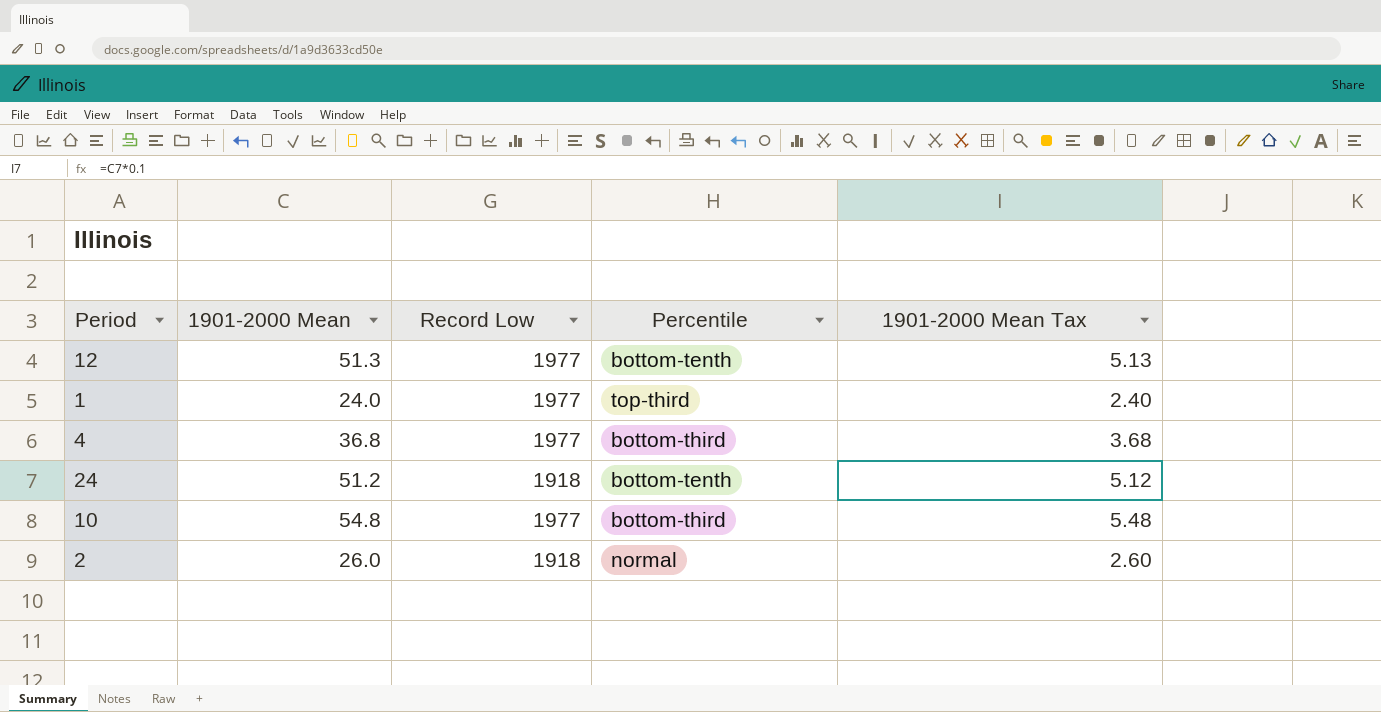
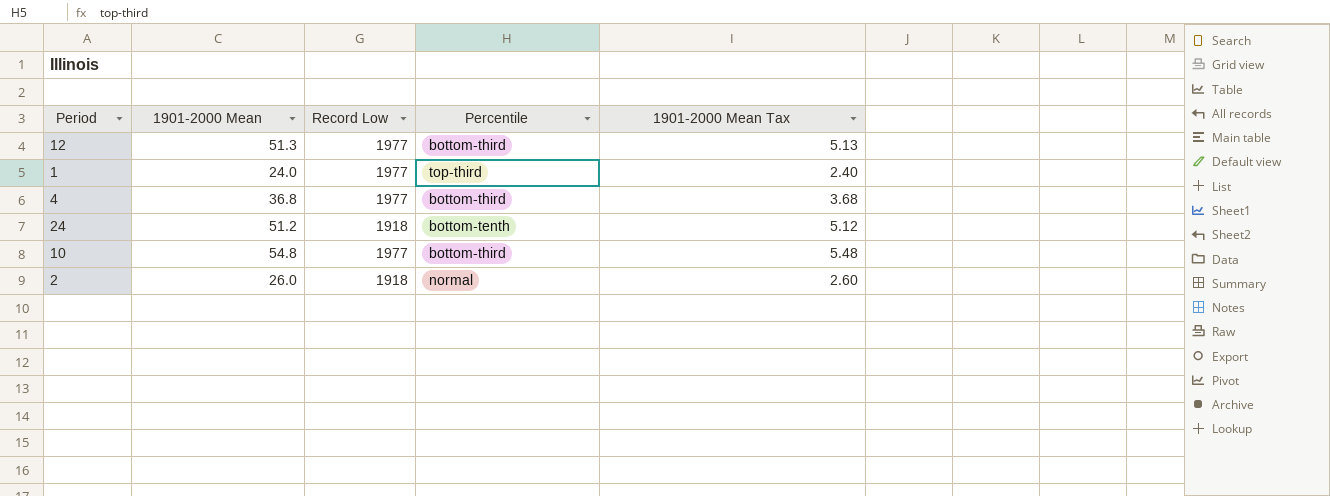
12 | Percentile: bottom-tenth -> bottom-third

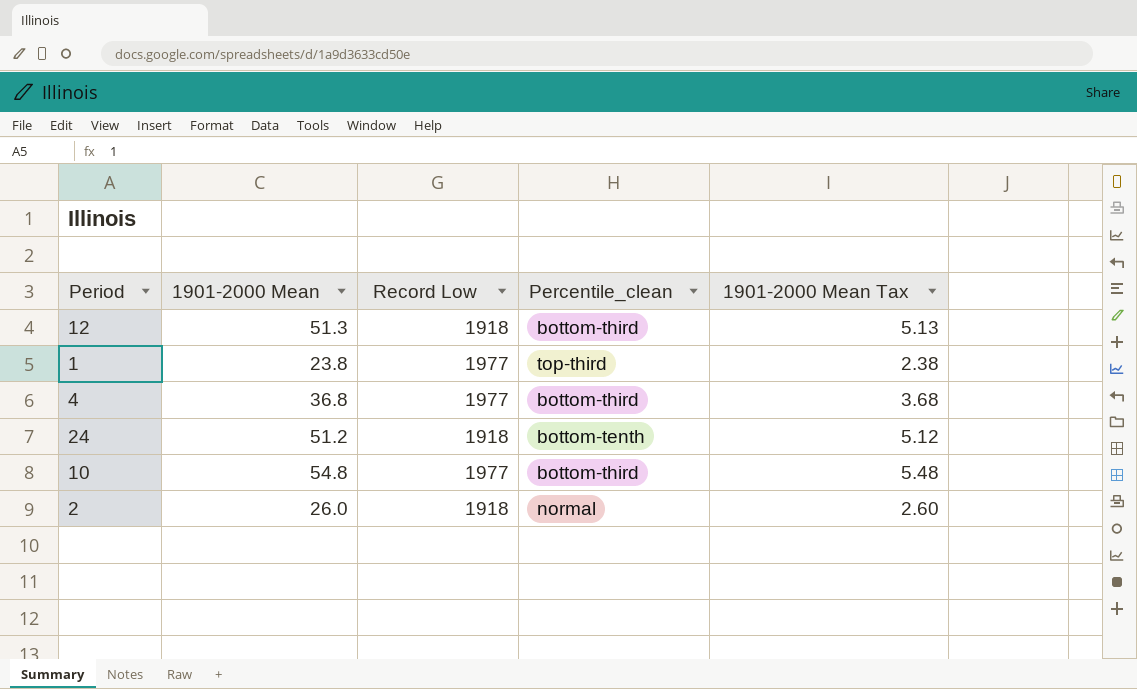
column name: Percentile -> Percentile_clean
12 | Record Low: 1977 -> 1918
1 | 1901-2000 Mean: 24.0 -> 23.8
1 | 1901-2000 Mean Tax: 2.40 -> 2.38

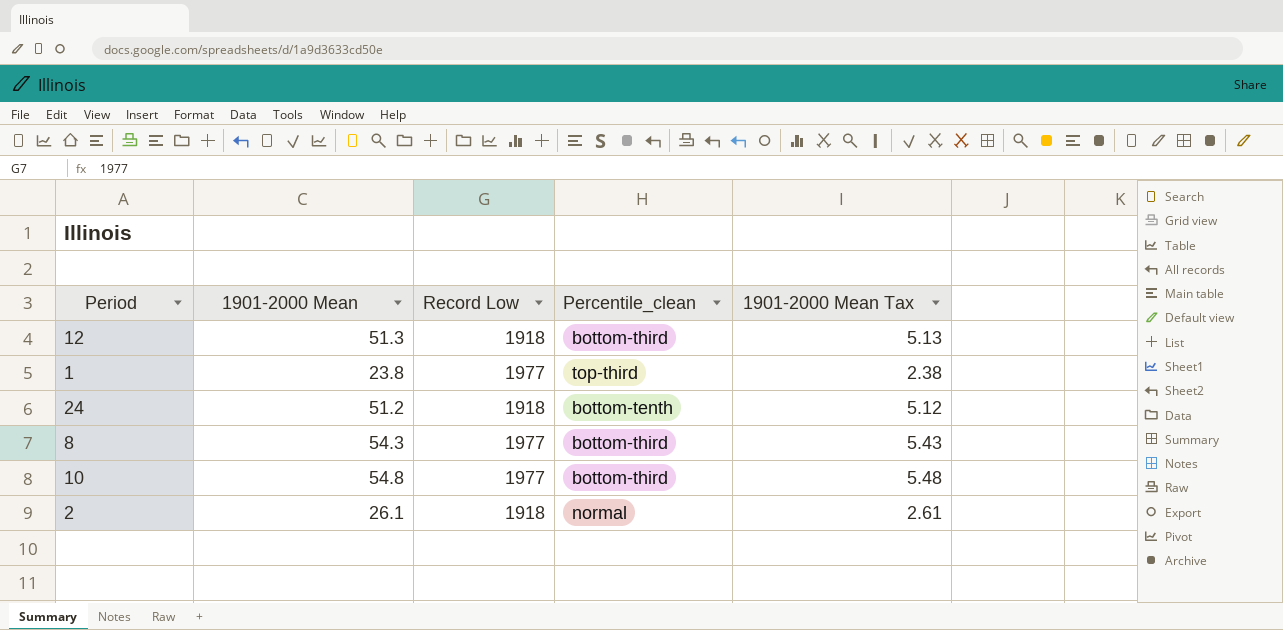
row 4: 36.8 | 1977 | bottom-third | 3.68 -> none
row 8: none -> 54.3 | 1977 | bottom-third | 5.43
2 | 1901-2000 Mean: 26.0 -> 26.1
2 | 1901-2000 Mean Tax: 2.60 -> 2.61

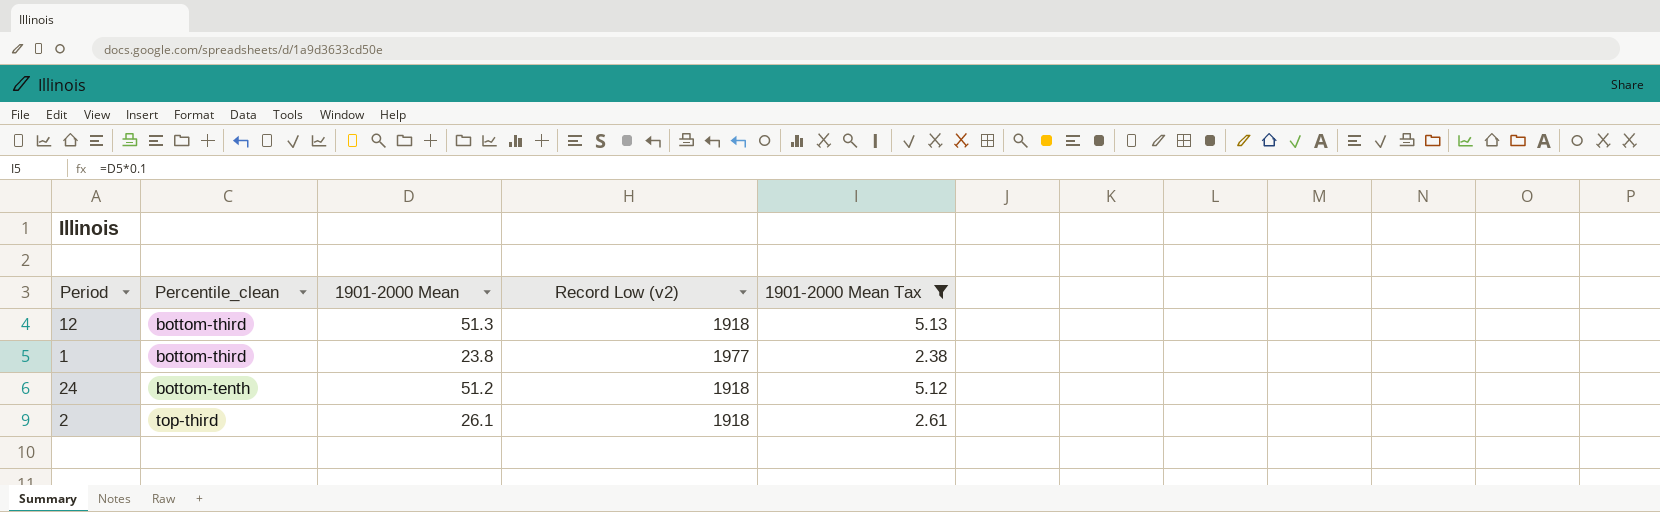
filter: none -> 1901-2000 Mean Tax <= 5.13
column Percentile_clean | position: 4 -> 2
column name: Record Low -> Record Low (v2)
1 | Percentile_clean: top-third -> bottom-third
2 | Percentile_clean: normal -> top-third

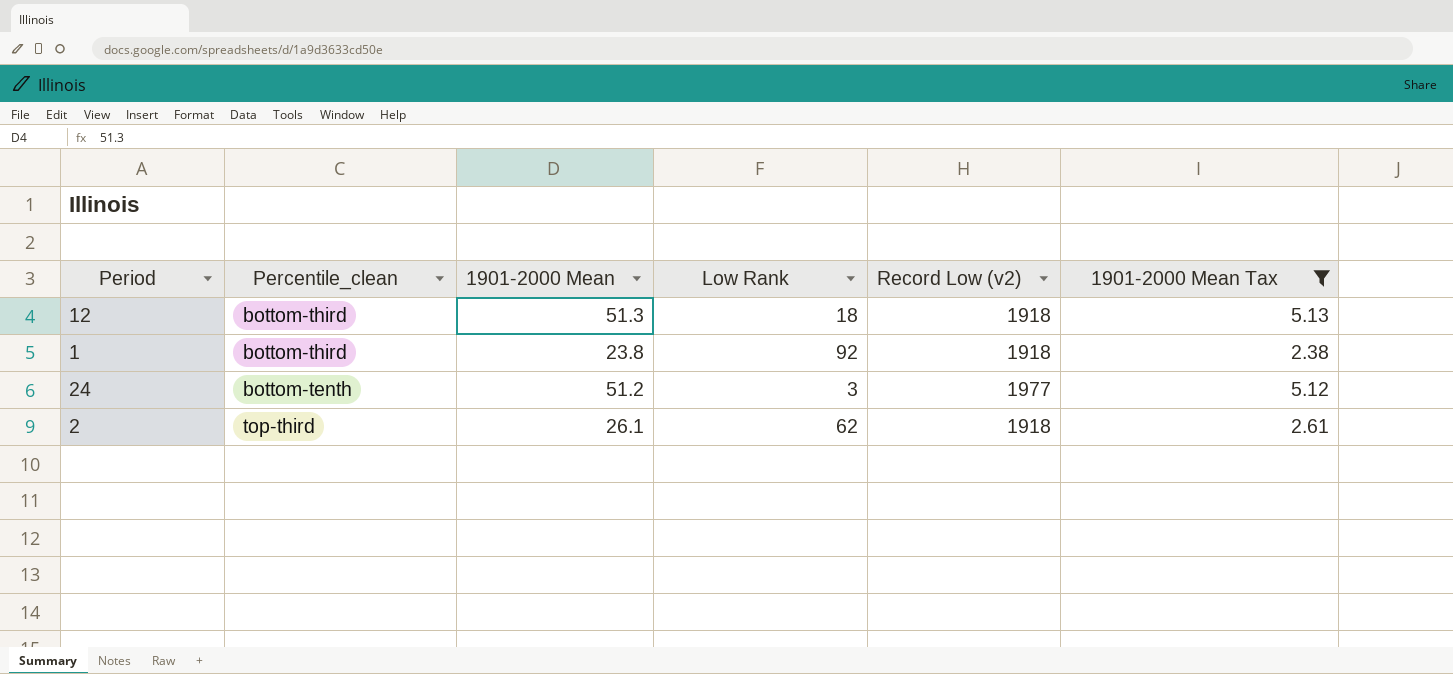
column Low Rank | position: none -> 4
1 | Record Low (v2): 1977 -> 1918
24 | Record Low (v2): 1918 -> 1977

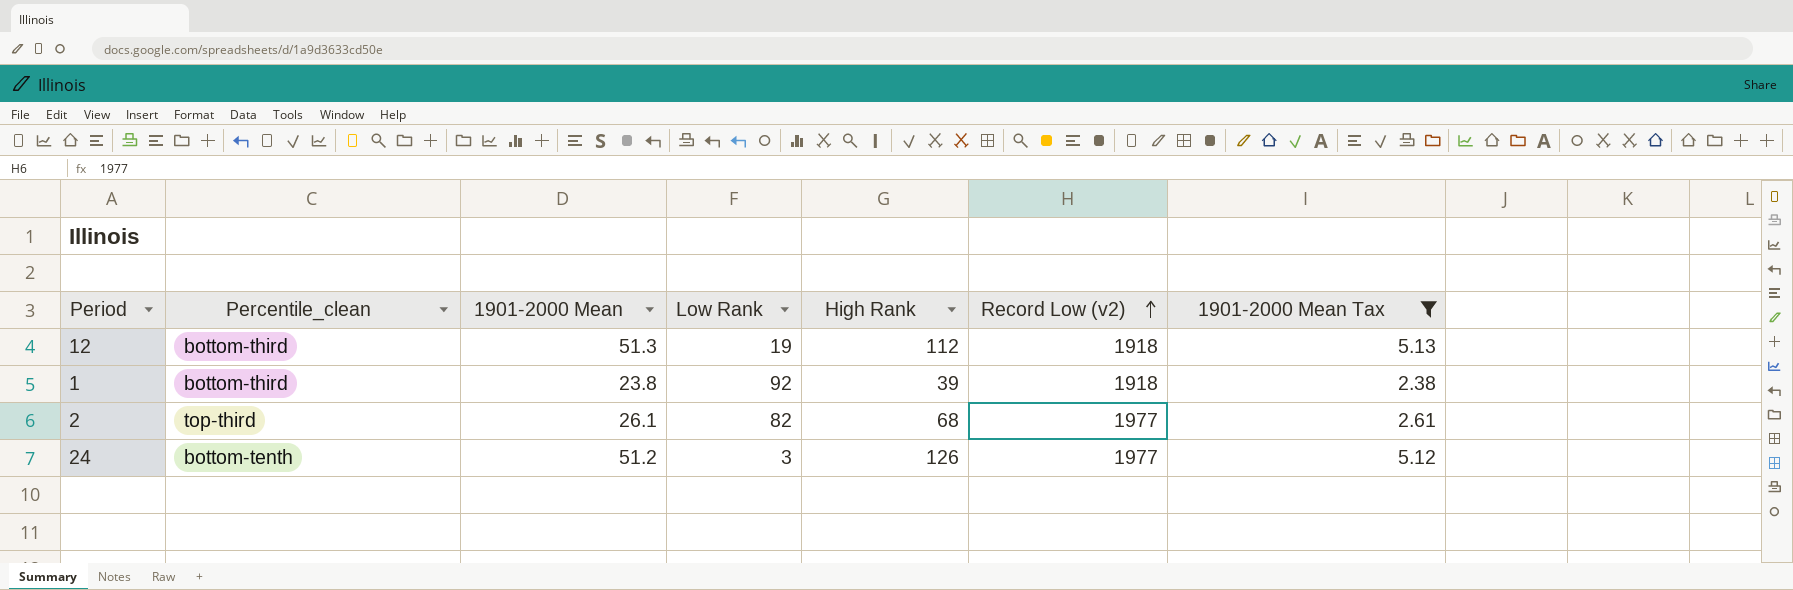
row order: none -> Record Low (v2) ascending
column High Rank | position: none -> 5
12 | Low Rank: 18 -> 19
2 | Low Rank: 62 -> 82
2 | Record Low (v2): 1918 -> 1977

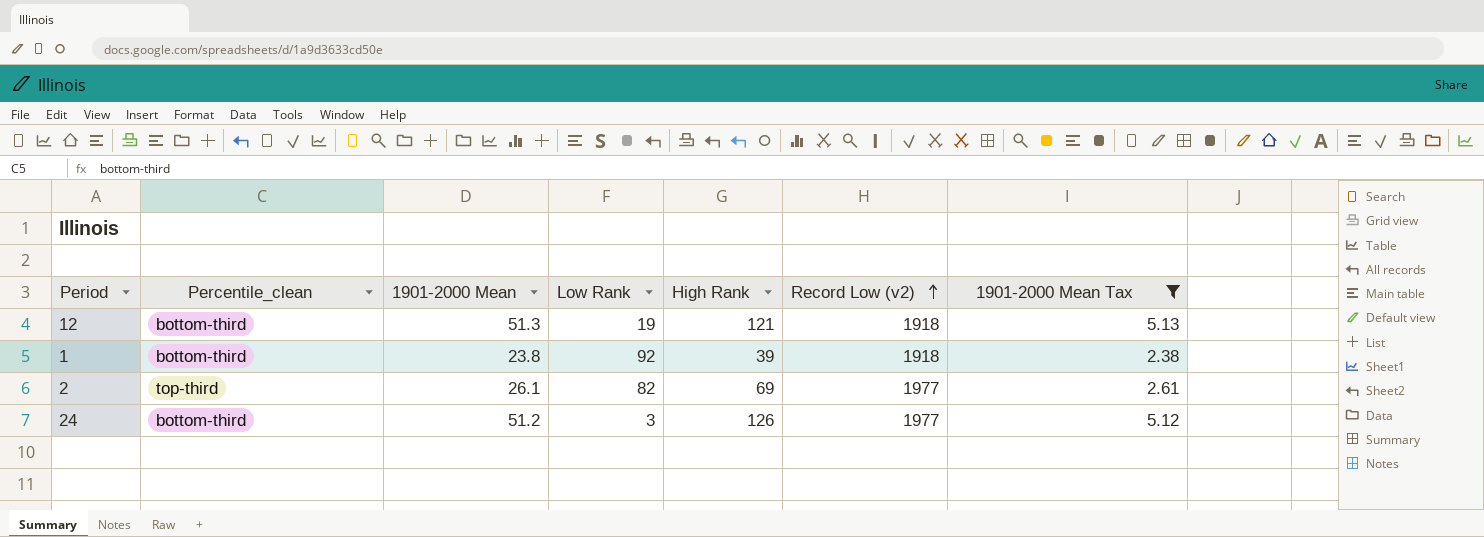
12 | High Rank: 112 -> 121
2 | High Rank: 68 -> 69
24 | Percentile_clean: bottom-tenth -> bottom-third

